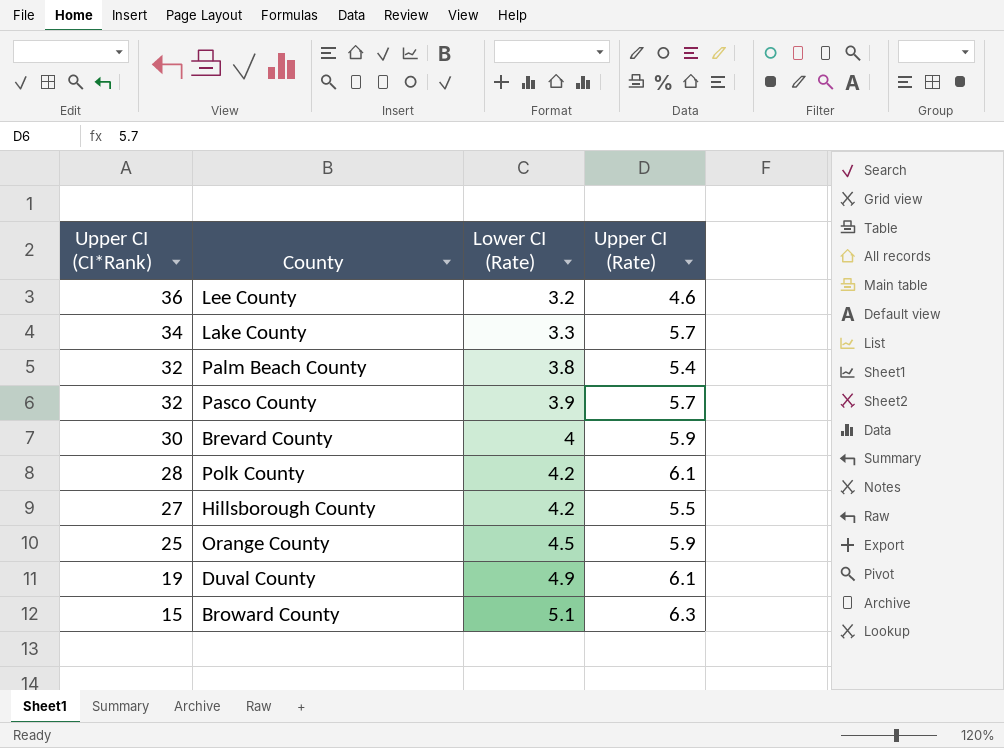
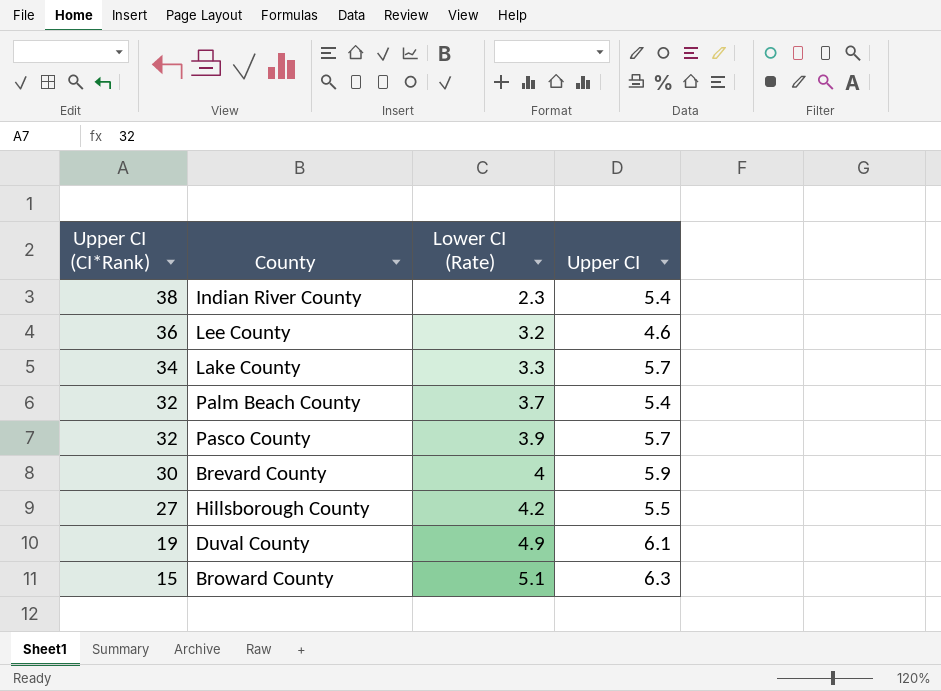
column name: Upper CI (Rate) -> Upper CI
row Polk County: 28 | 4.2 | 6.1 -> none
row Orange County: 25 | 4.5 | 5.9 -> none
row Indian River County: none -> 38 | 2.3 | 5.4
Palm Beach County | Lower CI (Rate): 3.8 -> 3.7

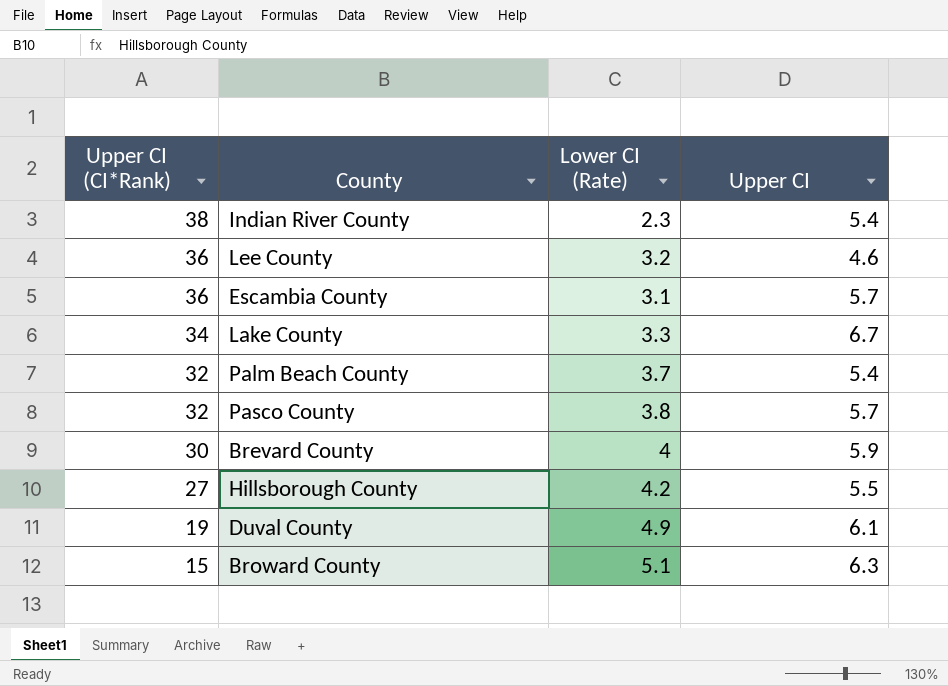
row Escambia County: none -> 36 | 3.1 | 5.7
Lake County | Upper CI: 5.7 -> 6.7
Pasco County | Lower CI (Rate): 3.9 -> 3.8

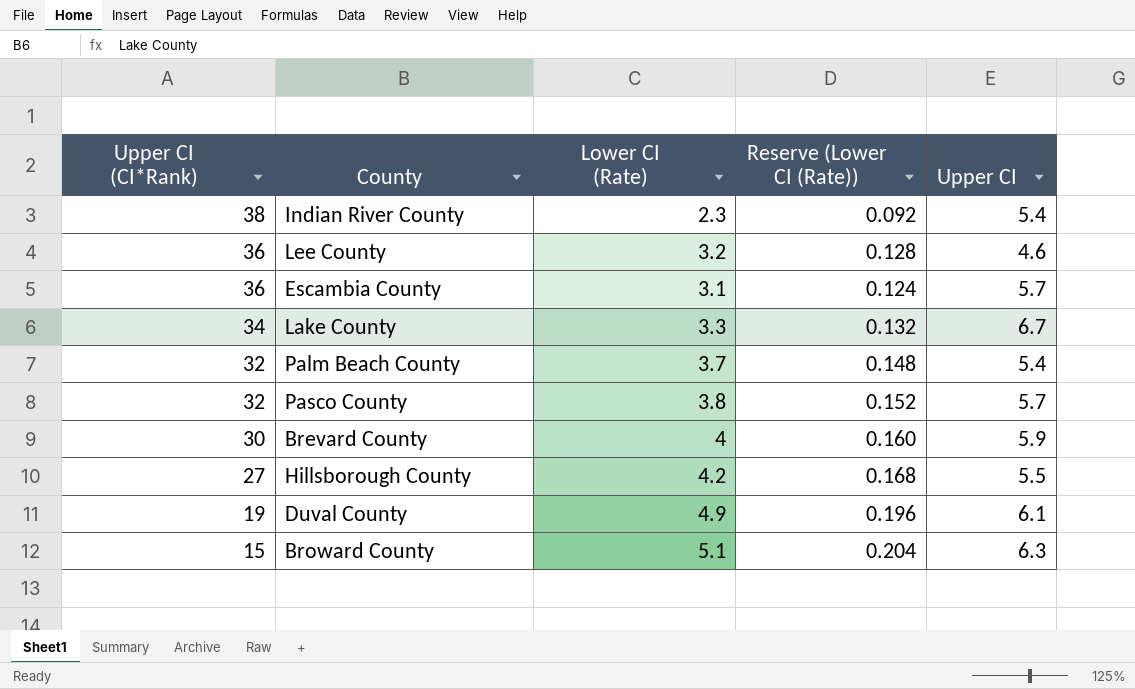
column Reserve (Lower CI (Rate)) | formula: none -> [Lower CI (Rate)] * 0.04

